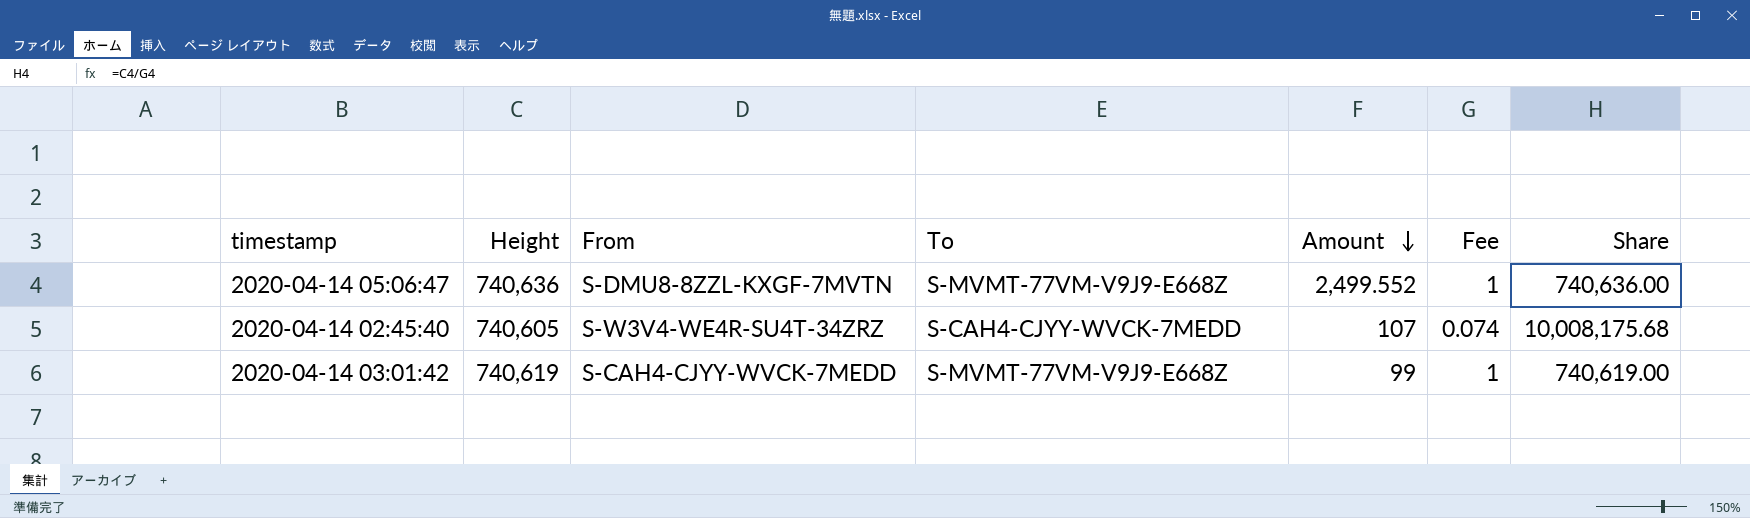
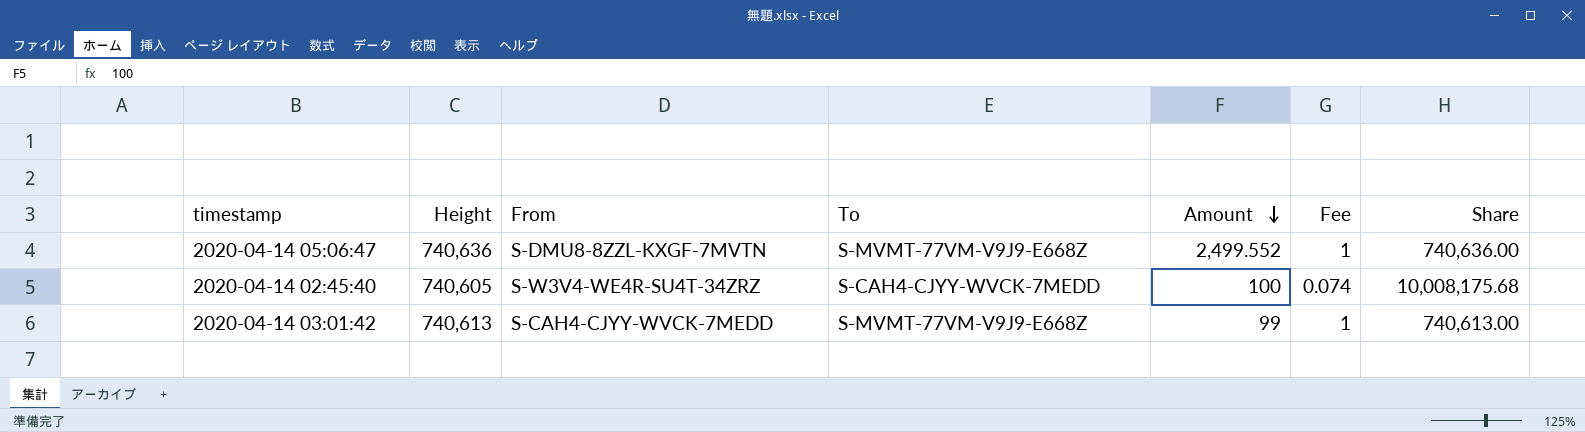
2020-04-14 02:45:40 | Amount: 107 -> 100
2020-04-14 03:01:42 | Height: 740,619 -> 740,613
2020-04-14 03:01:42 | Share: 740,619.00 -> 740,613.00

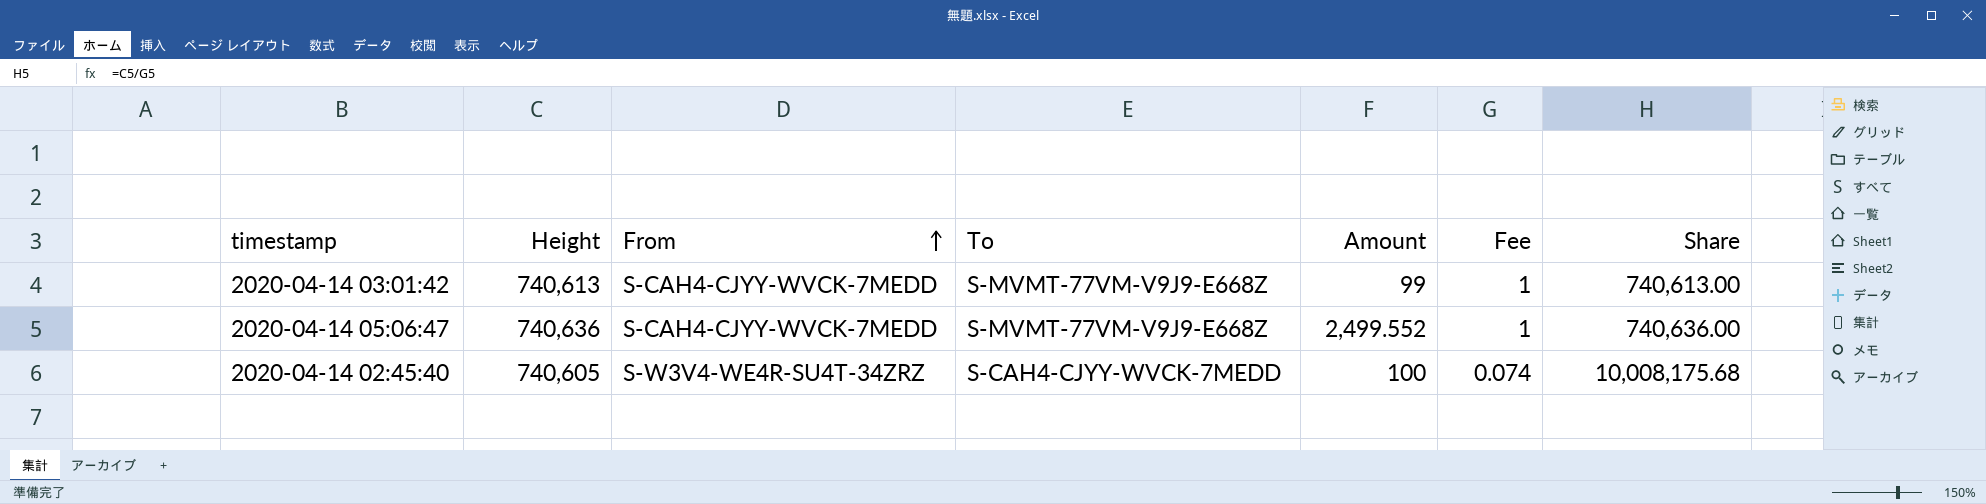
row order: Amount descending -> From ascending
2020-04-14 05:06:47 | From: S-DMU8-8ZZL-KXGF-7MVTN -> S-CAH4-CJYY-WVCK-7MEDD

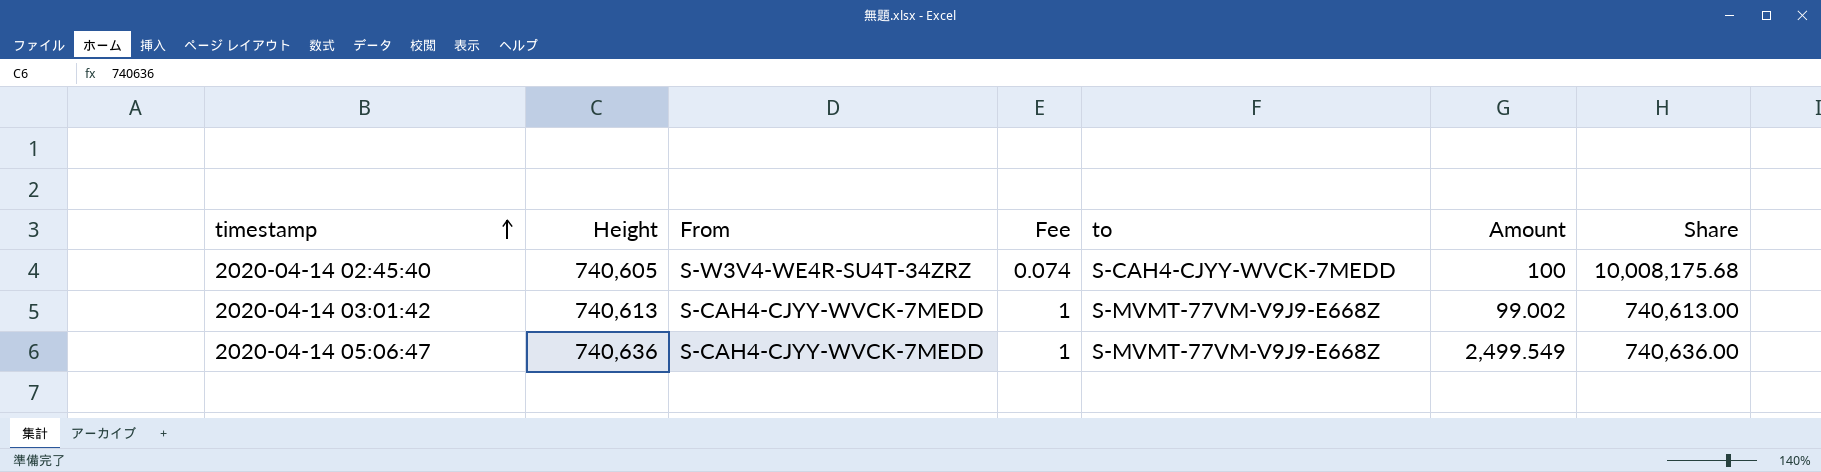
row order: From ascending -> timestamp ascending
column Fee | position: 6 -> 4
column name: To -> to
2020-04-14 03:01:42 | Amount: 99 -> 99.002
2020-04-14 05:06:47 | Amount: 2,499.552 -> 2,499.549

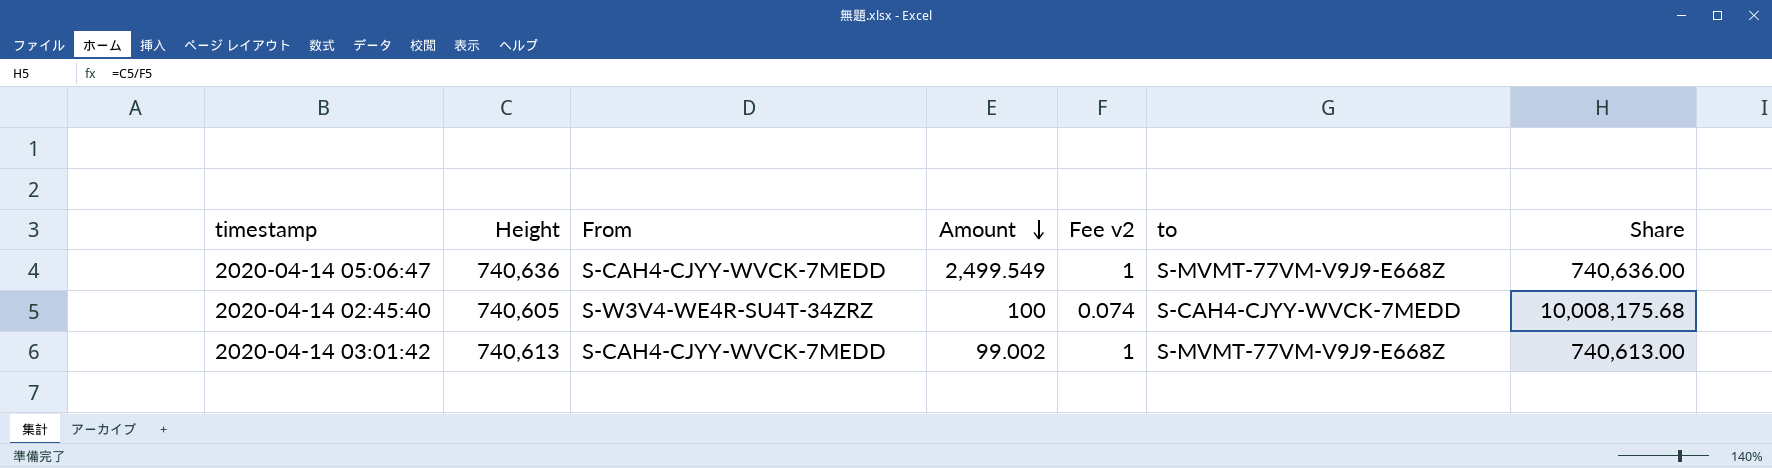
row order: timestamp ascending -> Amount descending
column Amount | position: 6 -> 4
column name: Fee -> Fee v2

